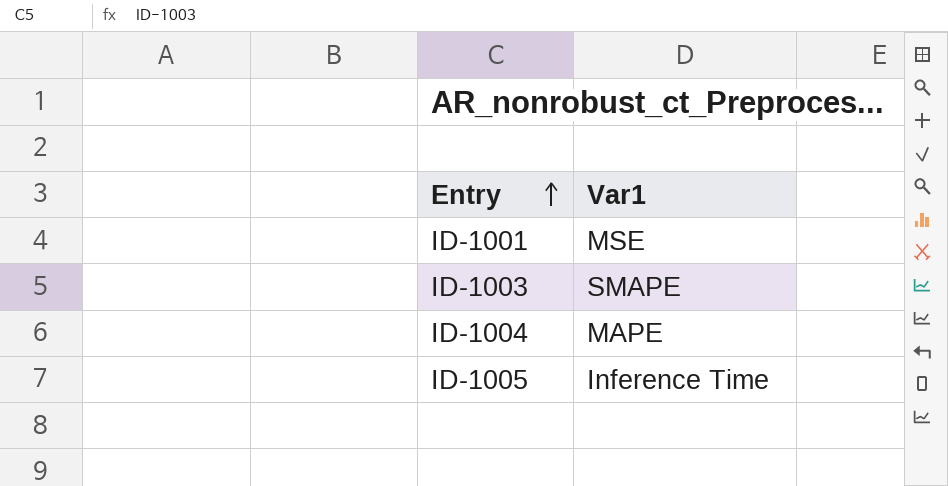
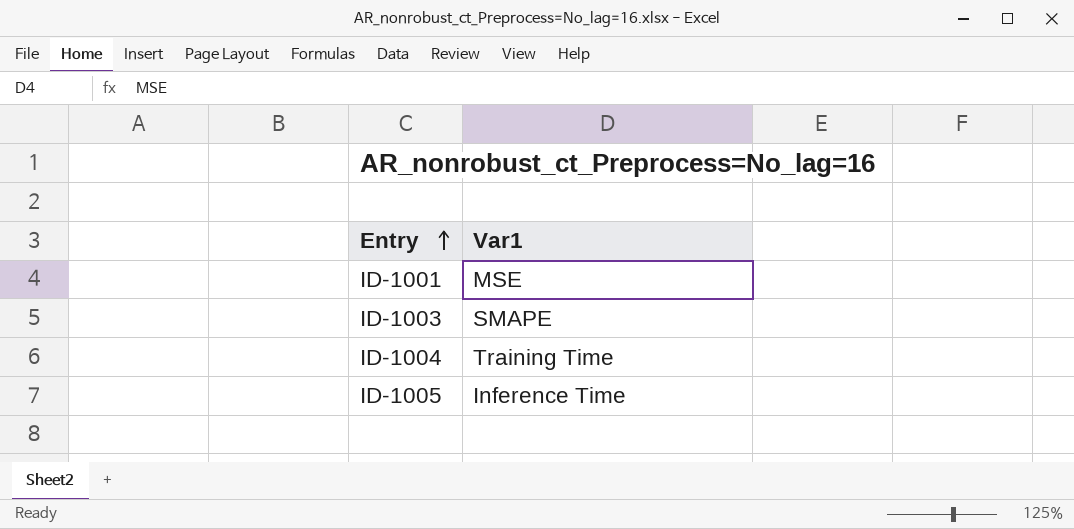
ID-1004 | Var1: MAPE -> Training Time

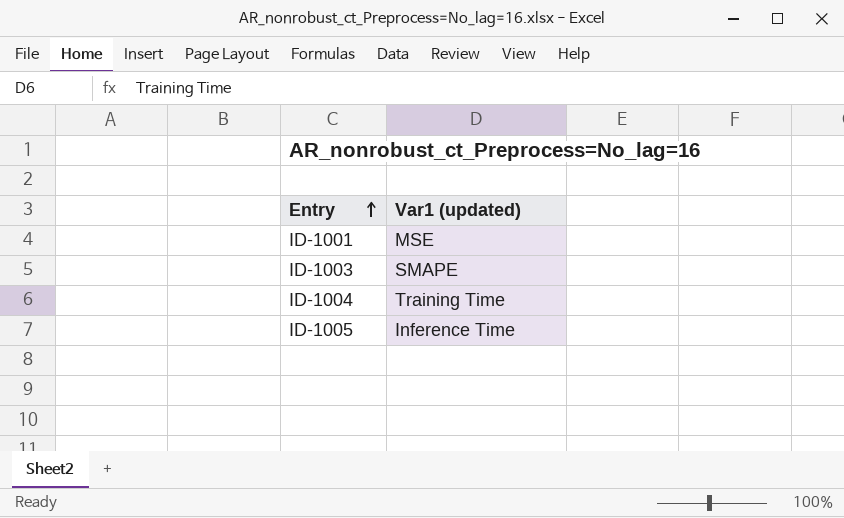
column name: Var1 -> Var1 (updated)

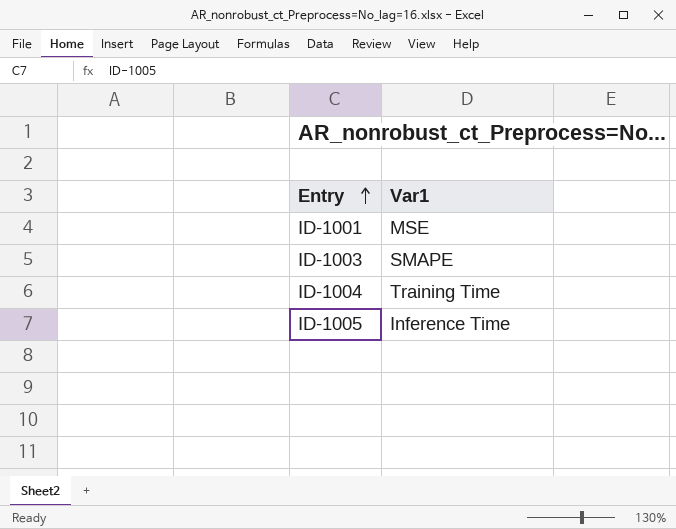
column name: Var1 (updated) -> Var1

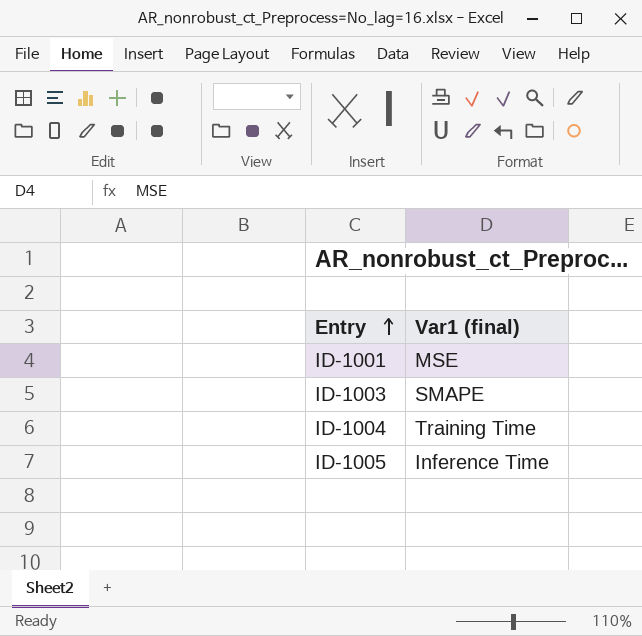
column name: Var1 -> Var1 (final)

